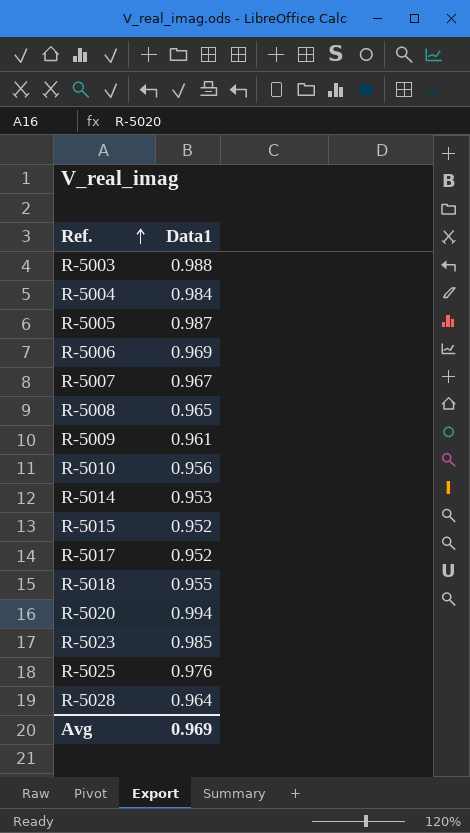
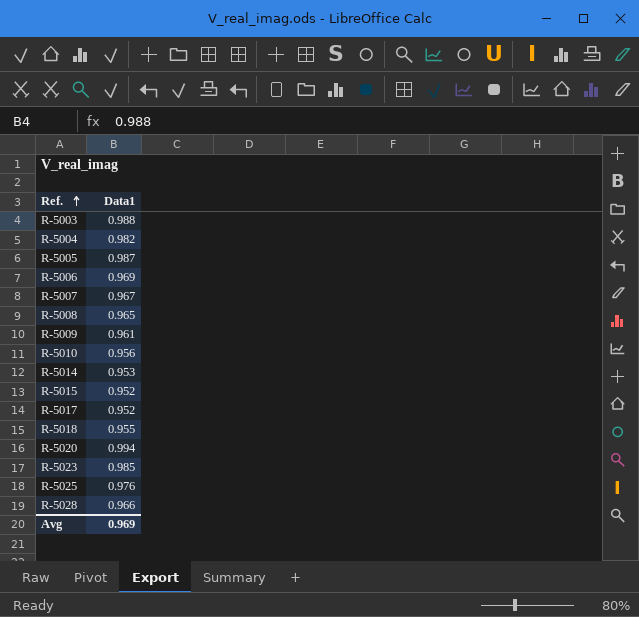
R-5004 | Data1: 0.984 -> 0.982
R-5028 | Data1: 0.964 -> 0.966

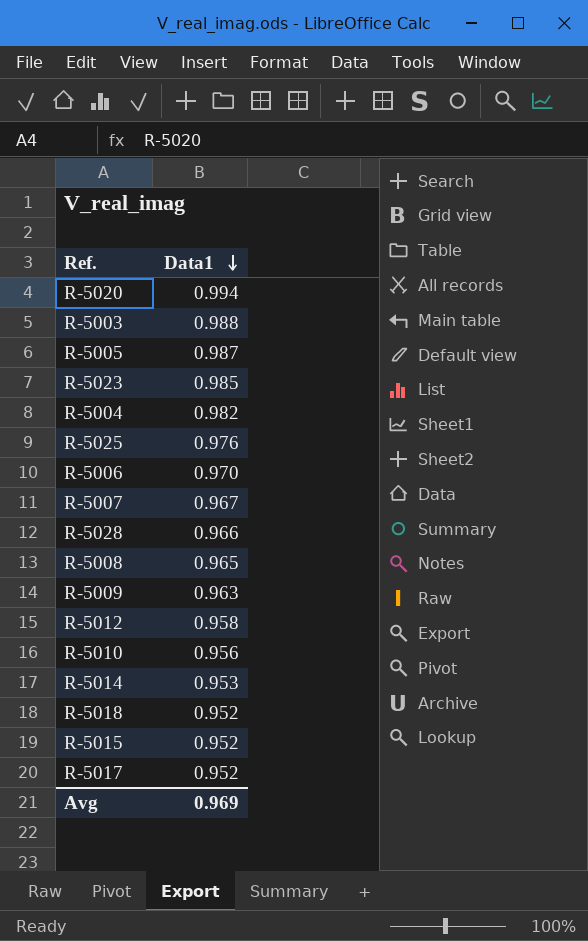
row order: Ref. ascending -> Data1 descending
R-5006 | Data1: 0.969 -> 0.970
R-5009 | Data1: 0.961 -> 0.963
row R-5012: none -> 0.958
R-5018 | Data1: 0.955 -> 0.952

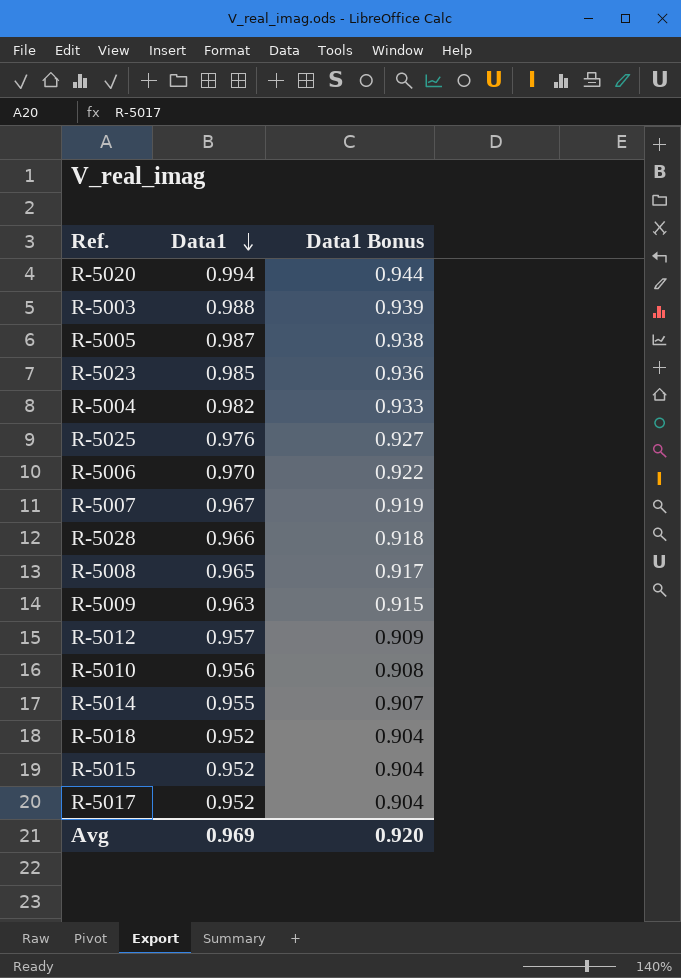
column Data1 Bonus | formula: none -> [Data1] * 0.95
R-5012 | Data1: 0.958 -> 0.957
R-5014 | Data1: 0.953 -> 0.955

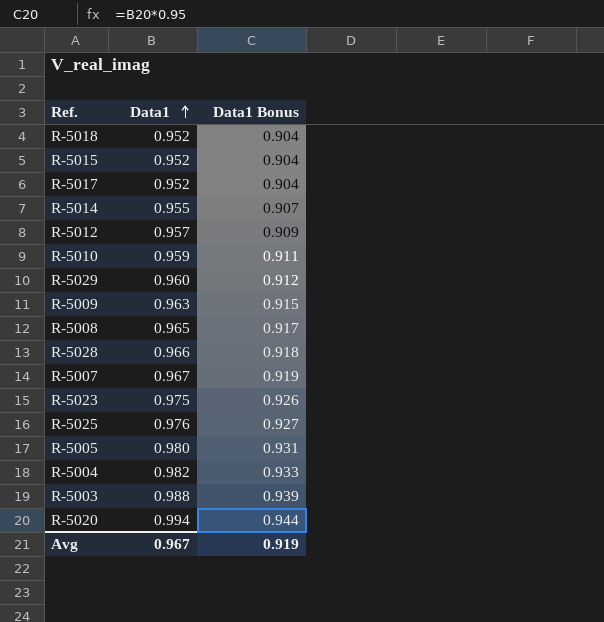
row order: Data1 descending -> Data1 ascending
row R-5006: 0.970 | 0.922 -> none
R-5010 | Data1: 0.956 -> 0.959
R-5010 | Data1 Bonus: 0.908 -> 0.911
row R-5029: none -> 0.960 | 0.912
R-5023 | Data1: 0.985 -> 0.975
R-5023 | Data1 Bonus: 0.936 -> 0.926
R-5005 | Data1: 0.987 -> 0.980
R-5005 | Data1 Bonus: 0.938 -> 0.931
Avg | Data1: 0.969 -> 0.967
Avg | Data1 Bonus: 0.920 -> 0.919

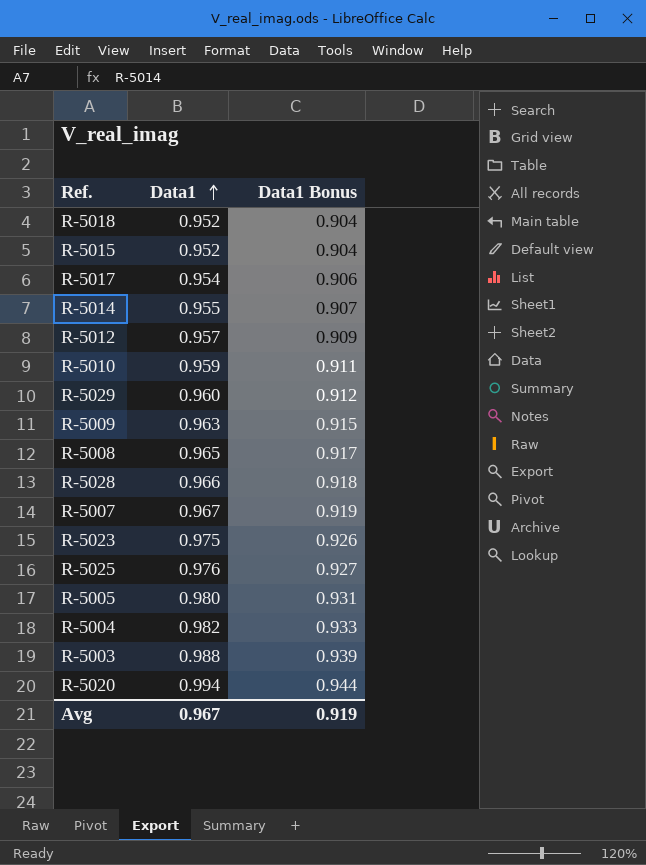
R-5017 | Data1: 0.952 -> 0.954
R-5017 | Data1 Bonus: 0.904 -> 0.906

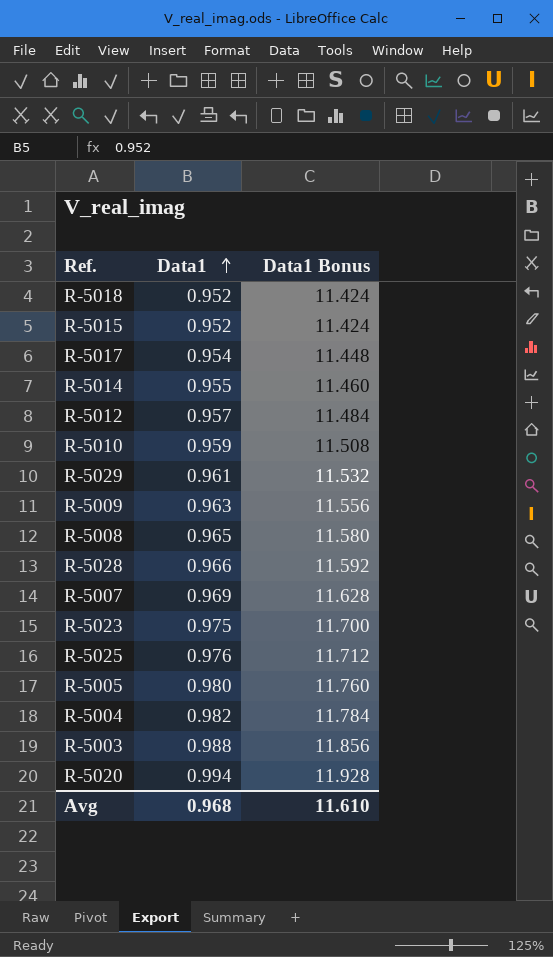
column Data1 Bonus | formula: [Data1] * 0.95 -> [Data1] * 12
R-5029 | Data1: 0.960 -> 0.961
R-5007 | Data1: 0.967 -> 0.969
Avg | Data1: 0.967 -> 0.968
Avg | Data1 Bonus: 0.919 -> 11.610

